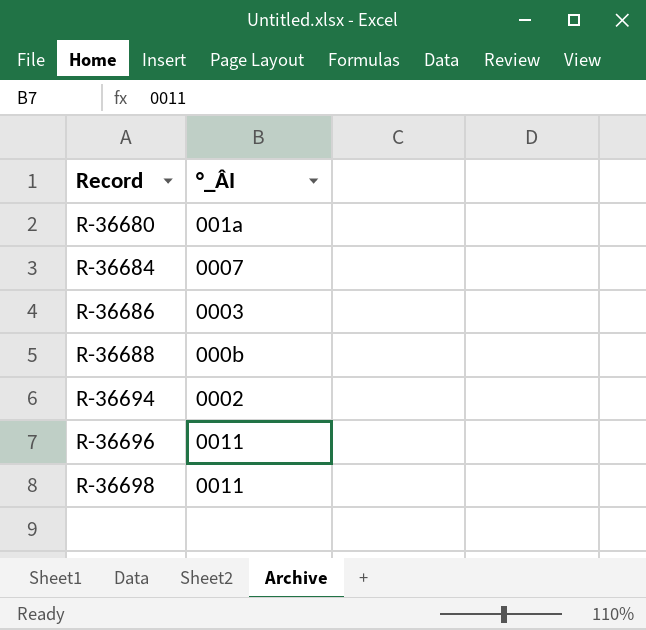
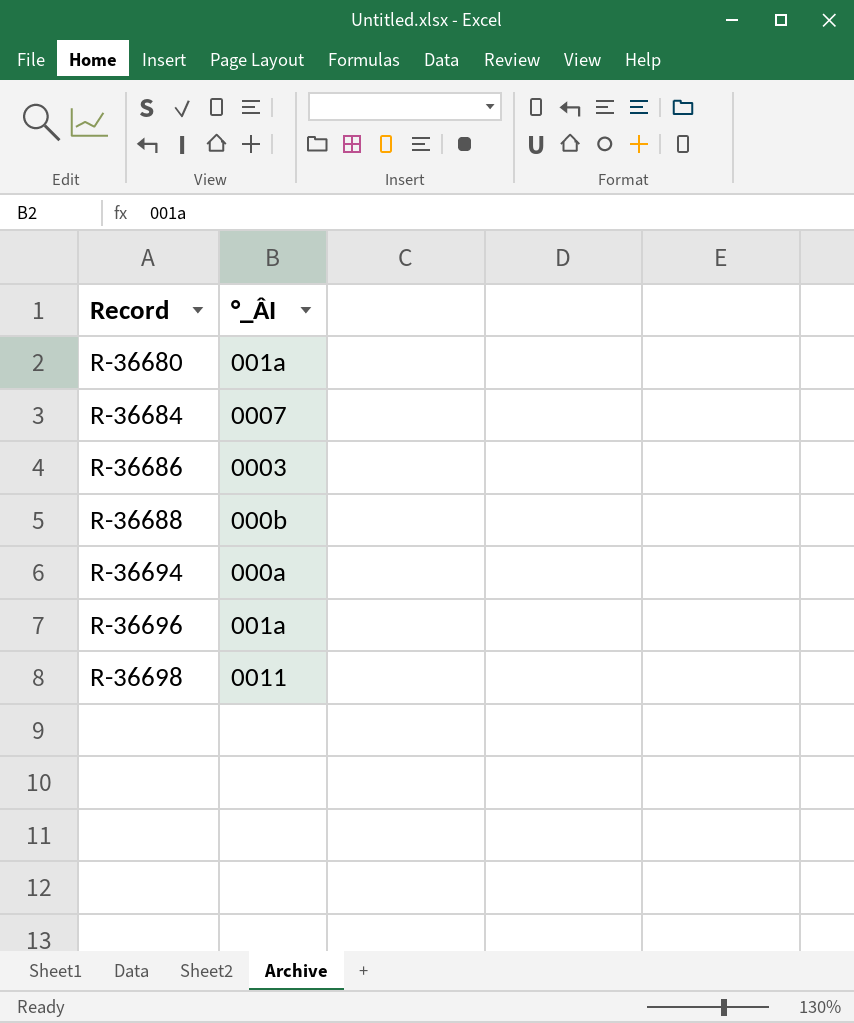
R-36694 | °_ÂI: 0002 -> 000a
R-36696 | °_ÂI: 0011 -> 001a

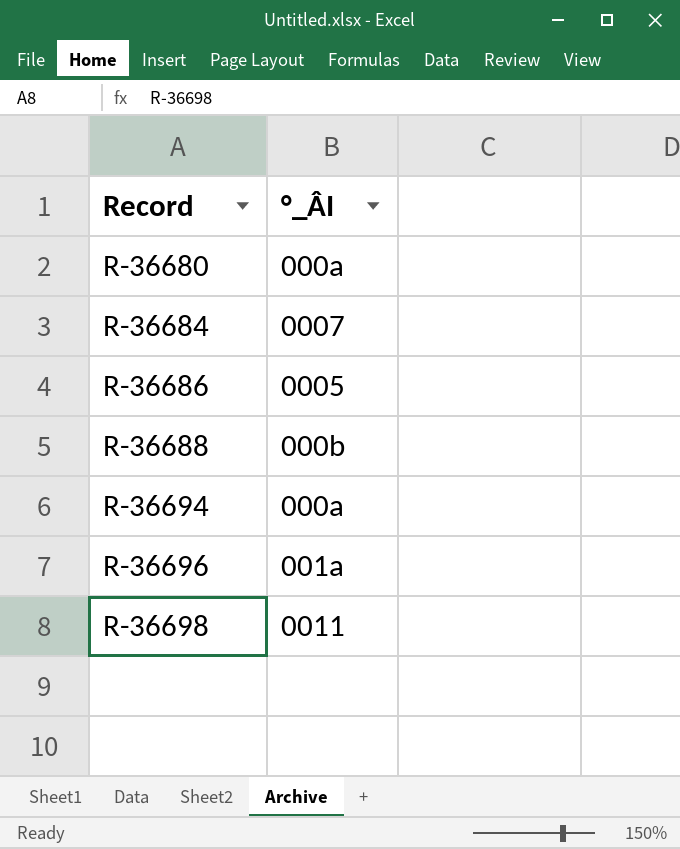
R-36680 | °_ÂI: 001a -> 000a
R-36686 | °_ÂI: 0003 -> 0005

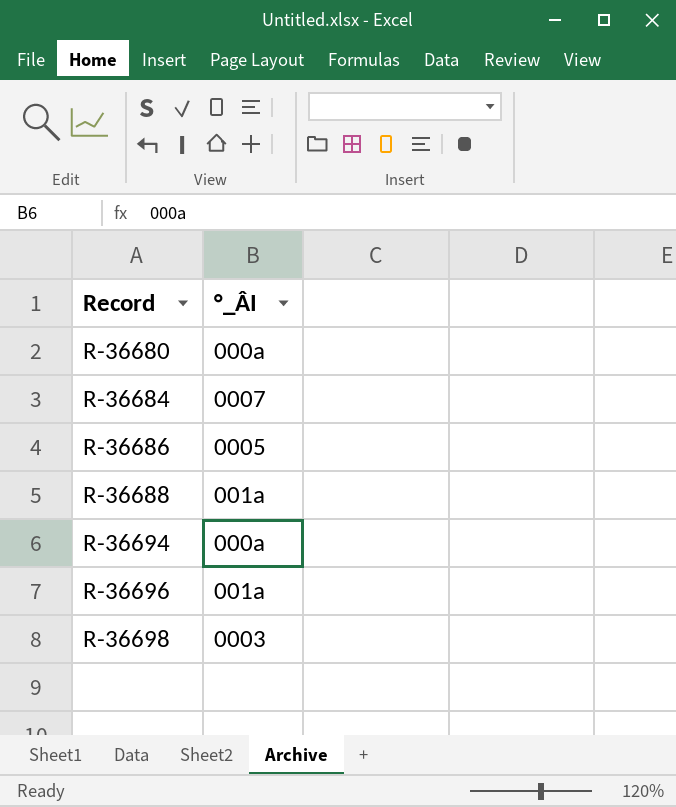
R-36688 | °_ÂI: 000b -> 001a
R-36698 | °_ÂI: 0011 -> 0003

